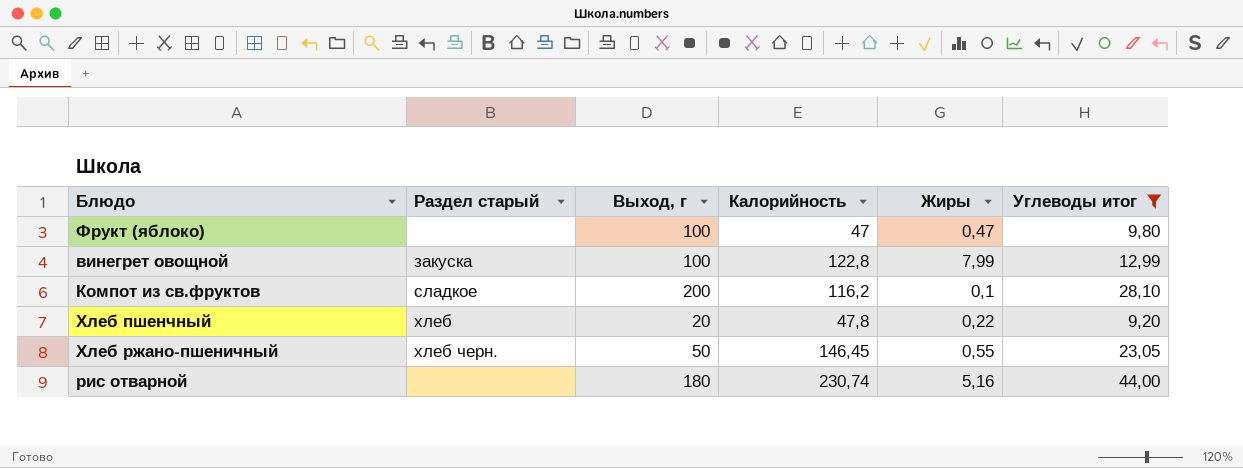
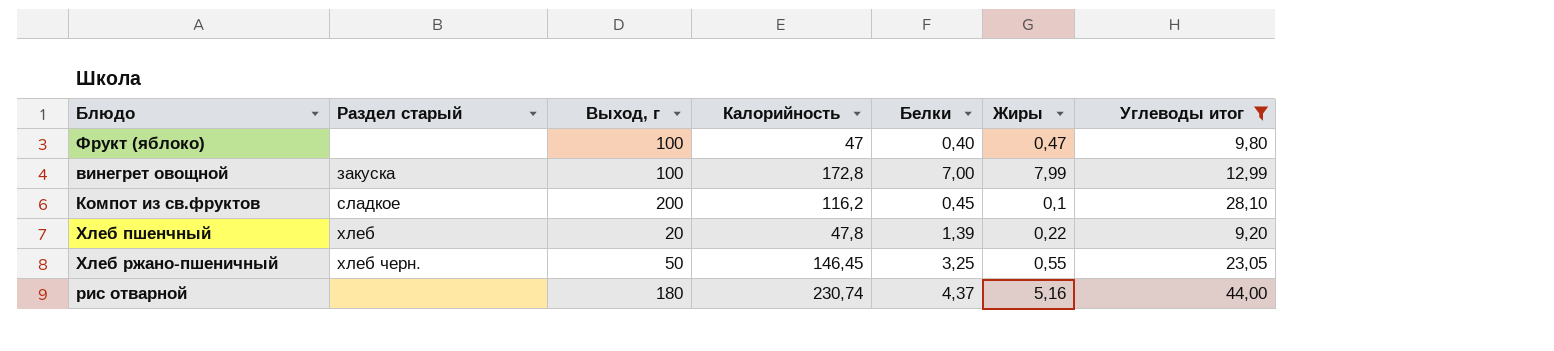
column Белки | position: none -> 5
винегрет овощной | Калорийность: 122,8 -> 172,8

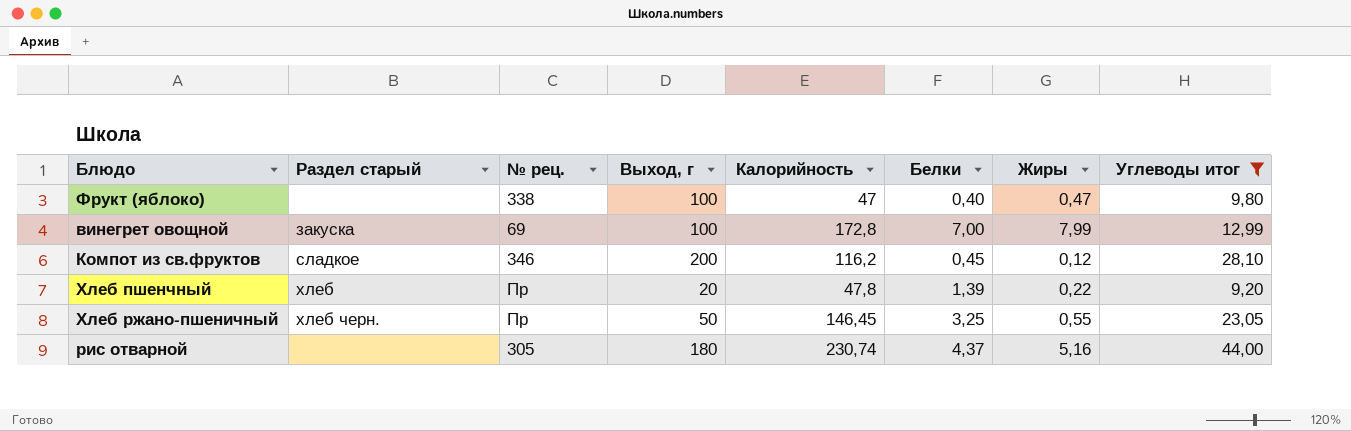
column № рец. | position: none -> 3
Компот из св.фруктов | Жиры: 0,1 -> 0,12

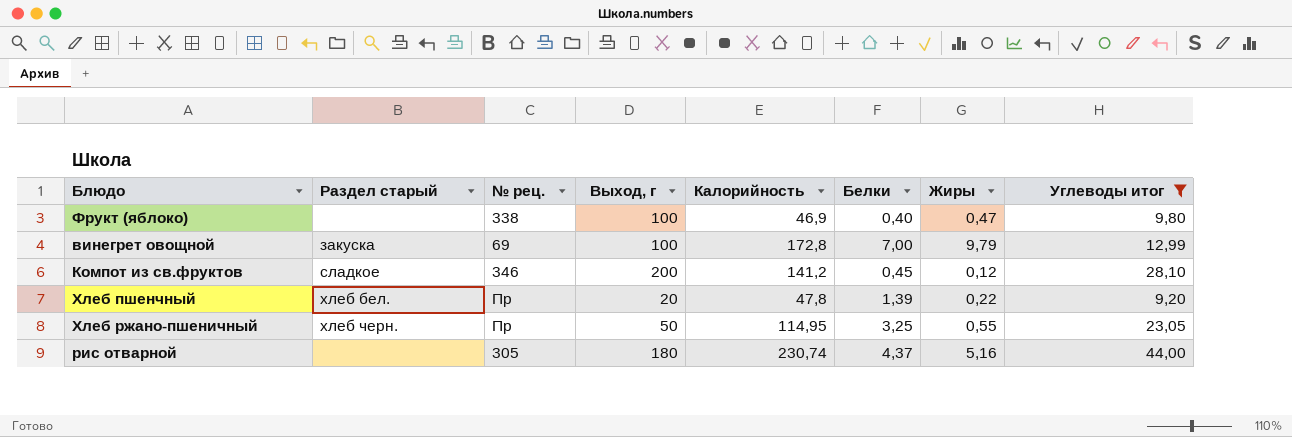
Фрукт (яблоко) | Калорийность: 47 -> 46,9
винегрет овощной | Жиры: 7,99 -> 9,79
Компот из св.фруктов | Калорийность: 116,2 -> 141,2
Хлеб пшенчный | Раздел старый: хлеб -> хлеб бел.
Хлеб ржано-пшеничный | Калорийность: 146,45 -> 114,95

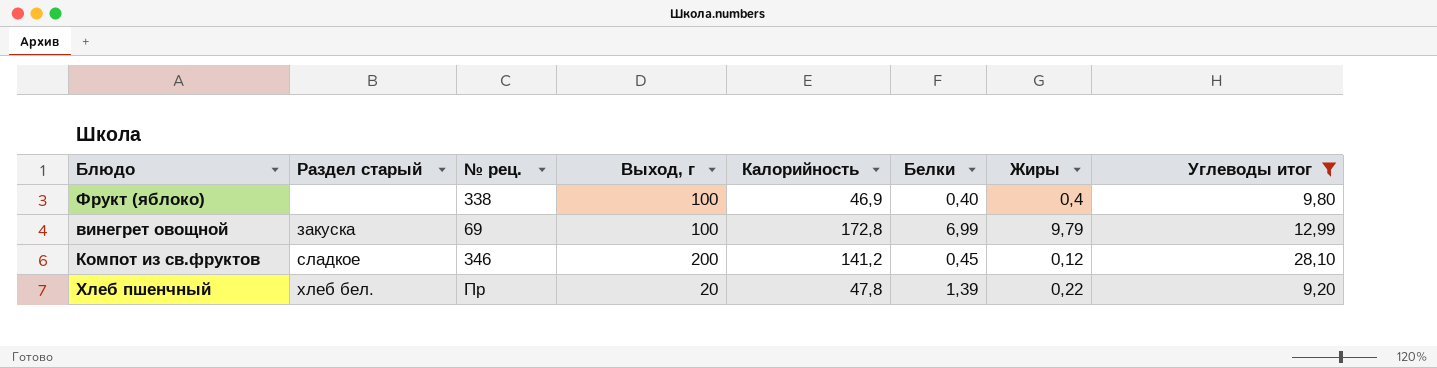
row Хлеб ржано-пшеничный: хлеб черн. | Пр | 50 | 114,95 | 3,25 | 0,55 | 23,05 -> none
row рис отварной: none | 305 | 180 | 230,74 | 4,37 | 5,16 | 44,00 -> none
Фрукт (яблоко) | Жиры: 0,47 -> 0,4
винегрет овощной | Белки: 7,00 -> 6,99

